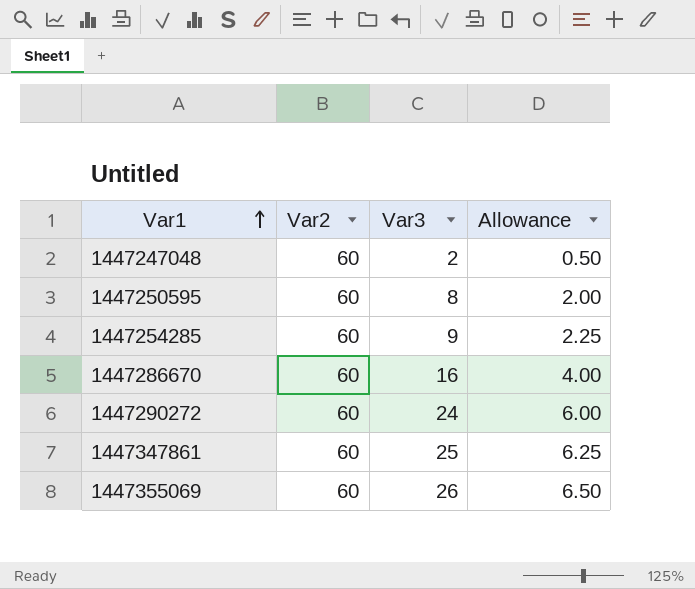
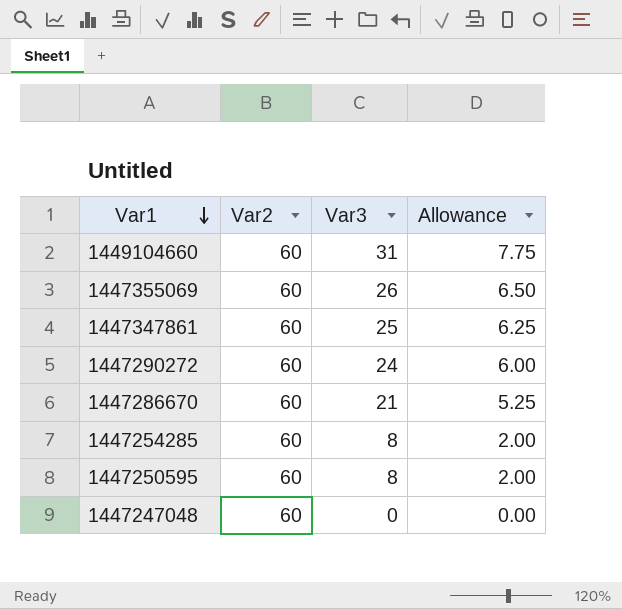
row order: Var1 ascending -> Var1 descending
row 1449104660: none -> 60 | 31 | 7.75
1447286670 | Var3: 16 -> 21
1447286670 | Allowance: 4.00 -> 5.25
1447254285 | Var3: 9 -> 8
1447254285 | Allowance: 2.25 -> 2.00
1447247048 | Var3: 2 -> 0
1447247048 | Allowance: 0.50 -> 0.00

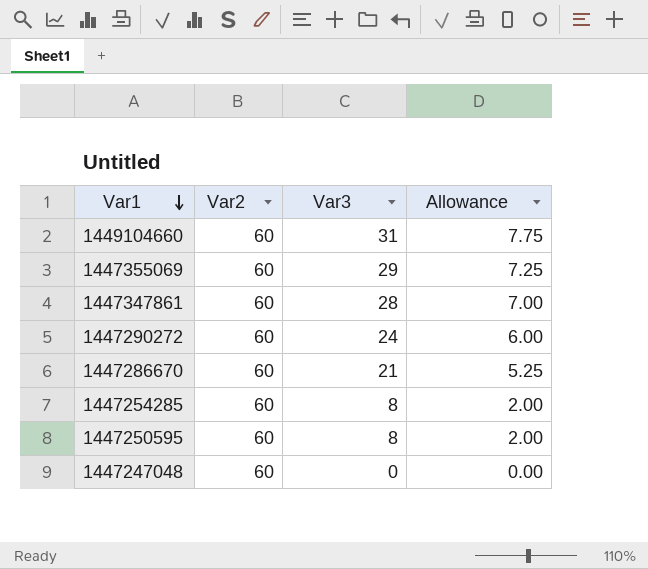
1447355069 | Var3: 26 -> 29
1447355069 | Allowance: 6.50 -> 7.25
1447347861 | Var3: 25 -> 28
1447347861 | Allowance: 6.25 -> 7.00

